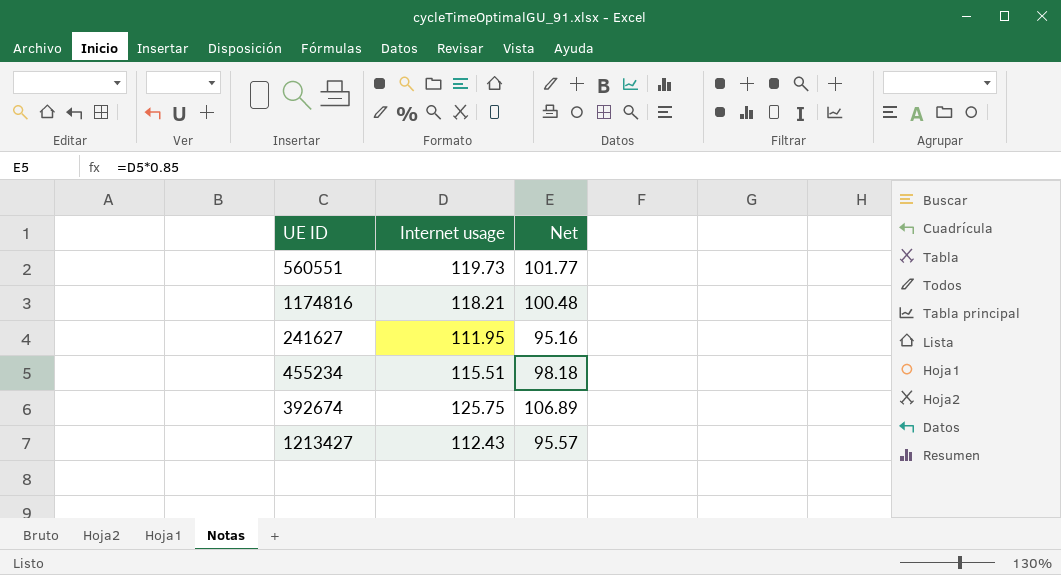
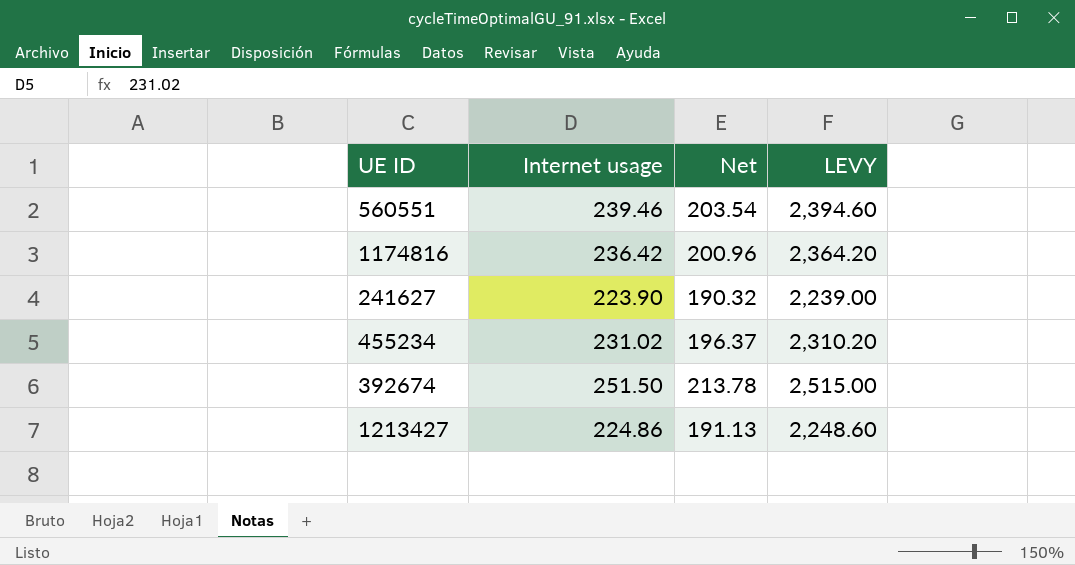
column LEVY | formula: none -> [Internet usage] * 10
560551 | Internet usage: 119.73 -> 239.46
560551 | Net: 101.77 -> 203.54
1174816 | Internet usage: 118.21 -> 236.42
1174816 | Net: 100.48 -> 200.96
241627 | Internet usage: 111.95 -> 223.90
241627 | Net: 95.16 -> 190.32
455234 | Internet usage: 115.51 -> 231.02
455234 | Net: 98.18 -> 196.37
392674 | Internet usage: 125.75 -> 251.50
392674 | Net: 106.89 -> 213.78
1213427 | Internet usage: 112.43 -> 224.86
1213427 | Net: 95.57 -> 191.13

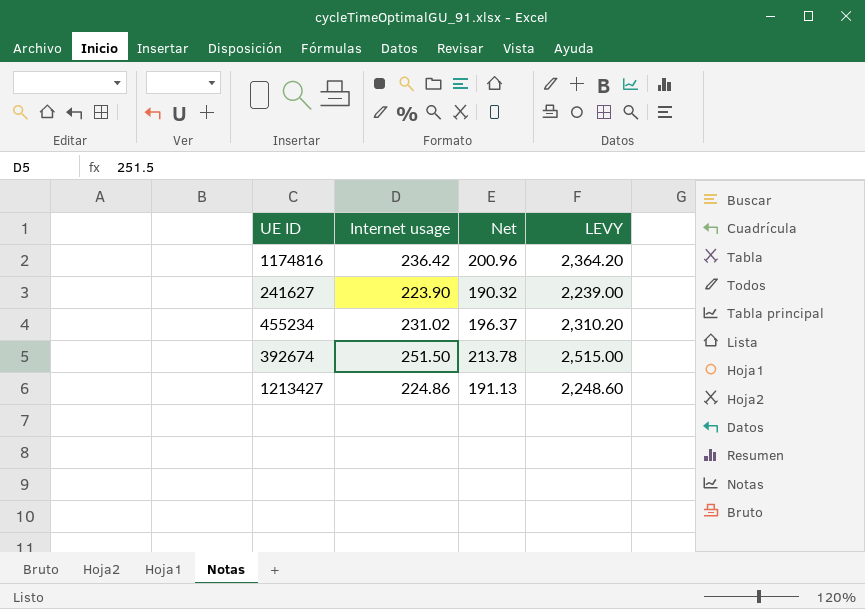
row 560551: 239.46 | 203.54 | 2,394.60 -> none

